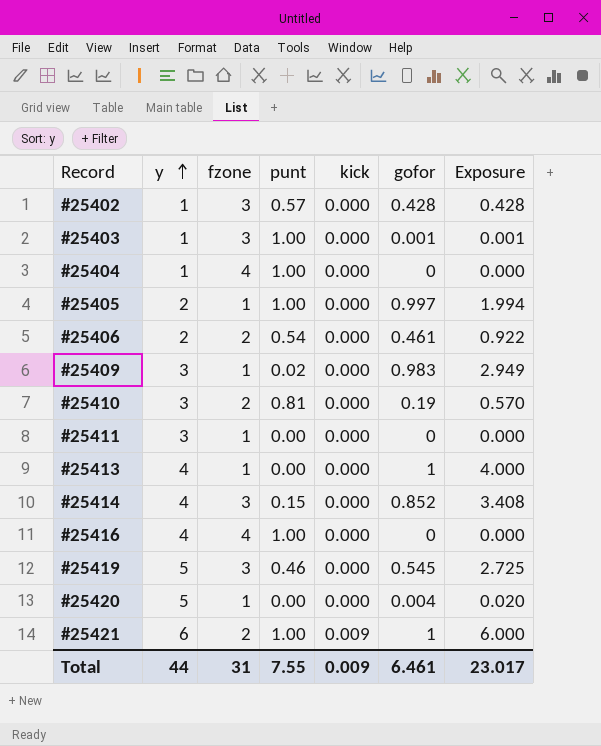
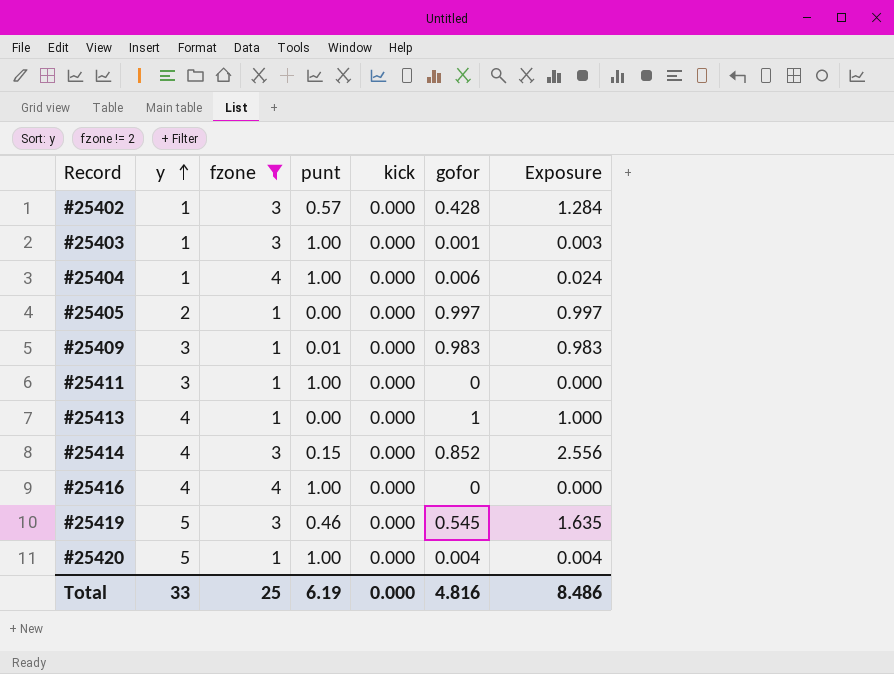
filter: none -> fzone != 2
column Exposure | formula: [y] * [gofor] -> [fzone] * [gofor]
#25404 | gofor: 0 -> 0.006
#25405 | punt: 1.00 -> 0.00
#25409 | punt: 0.02 -> 0.01
#25411 | punt: 0.00 -> 1.00
#25420 | punt: 0.00 -> 1.00
Total | y: 44 -> 33
Total | fzone: 31 -> 25
Total | punt: 7.55 -> 6.19
Total | kick: 0.009 -> 0.000
Total | gofor: 6.461 -> 4.816
Total | Exposure: 23.017 -> 8.486

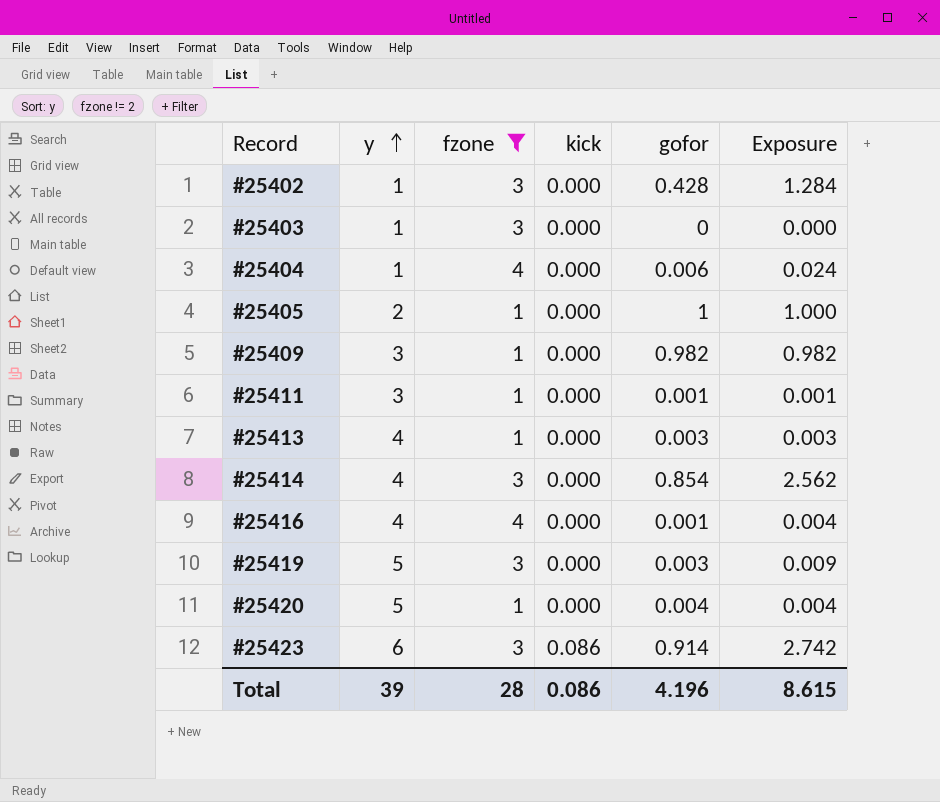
column punt | position: 4 -> none
#25403 | gofor: 0.001 -> 0
#25403 | Exposure: 0.003 -> 0.000
#25405 | gofor: 0.997 -> 1
#25405 | Exposure: 0.997 -> 1.000
#25409 | gofor: 0.983 -> 0.982
#25409 | Exposure: 0.983 -> 0.982
#25411 | gofor: 0 -> 0.001
#25411 | Exposure: 0.000 -> 0.001
#25413 | gofor: 1 -> 0.003
#25413 | Exposure: 1.000 -> 0.003
#25414 | gofor: 0.852 -> 0.854
#25414 | Exposure: 2.556 -> 2.562
#25416 | gofor: 0 -> 0.001
#25416 | Exposure: 0.000 -> 0.004
#25419 | gofor: 0.545 -> 0.003
#25419 | Exposure: 1.635 -> 0.009
row #25423: none -> 6 | 3 | 0.086 | 0.914 | 2.742
Total | y: 33 -> 39
Total | fzone: 25 -> 28
Total | kick: 0.000 -> 0.086
Total | gofor: 4.816 -> 4.196
Total | Exposure: 8.486 -> 8.615

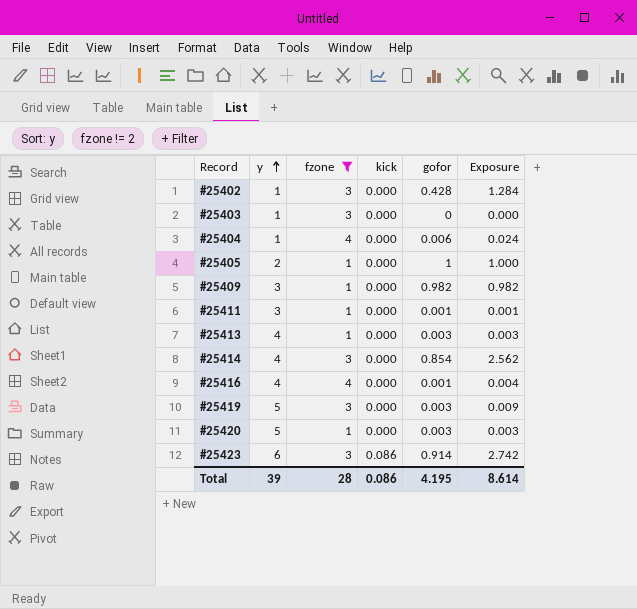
#25420 | gofor: 0.004 -> 0.003
#25420 | Exposure: 0.004 -> 0.003
Total | gofor: 4.196 -> 4.195
Total | Exposure: 8.615 -> 8.614

